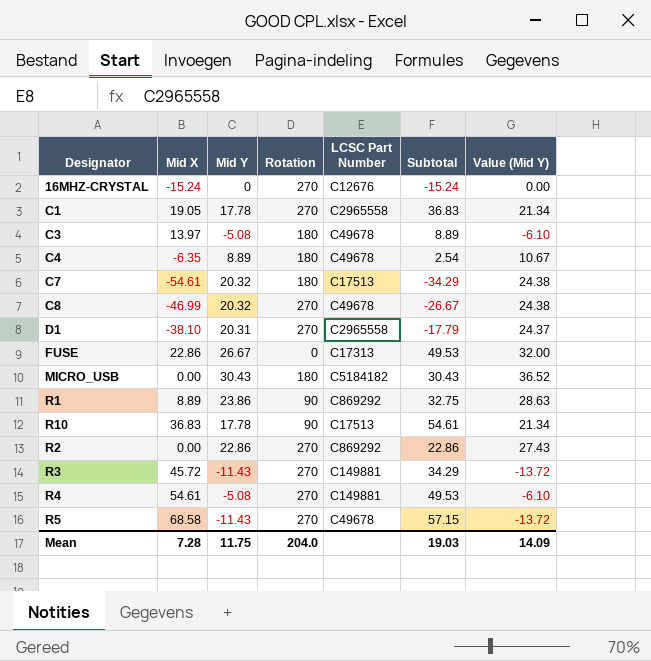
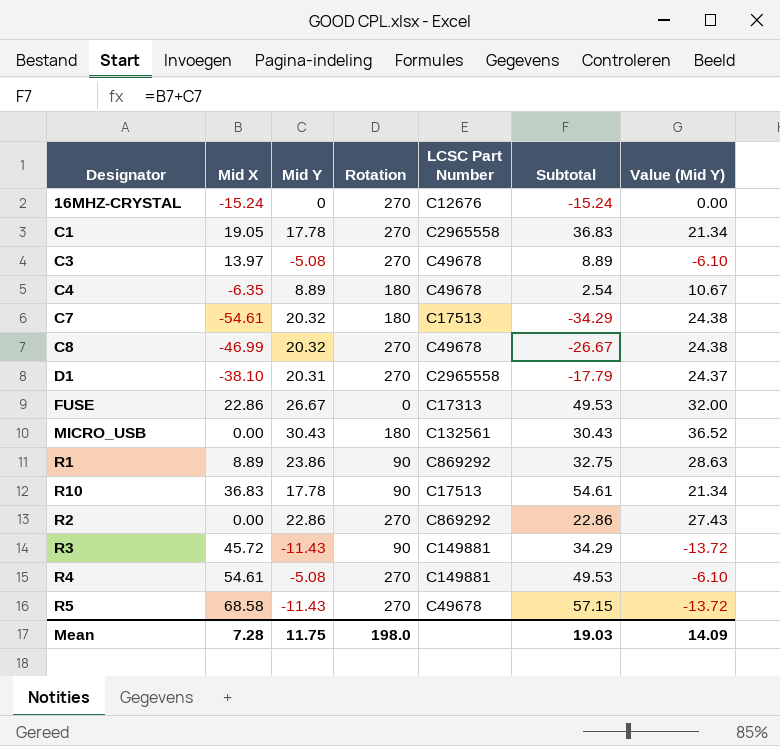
C3 | Rotation: 180 -> 270
MICRO_USB | LCSC Part Number: C5184182 -> C132561
R3 | Rotation: 270 -> 90
Mean | Rotation: 204.0 -> 198.0

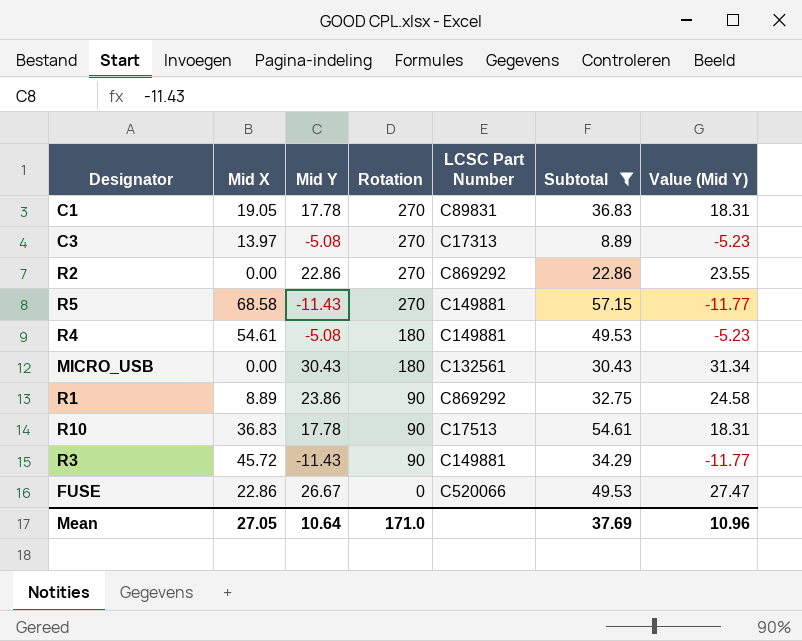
filter: none -> Subtotal >= 8.89
row order: none -> Rotation descending
column Value (Mid Y) | formula: [Mid Y] * 1.2 -> [Mid Y] * 1.03
C1 | LCSC Part Number: C2965558 -> C89831
C3 | LCSC Part Number: C49678 -> C17313
R5 | LCSC Part Number: C49678 -> C149881
R4 | Rotation: 270 -> 180
FUSE | LCSC Part Number: C17313 -> C520066
Mean | Mid X: 7.28 -> 27.05
Mean | Mid Y: 11.75 -> 10.64
Mean | Rotation: 198.0 -> 171.0
Mean | Subtotal: 19.03 -> 37.69
Mean | Value (Mid Y): 14.09 -> 10.96

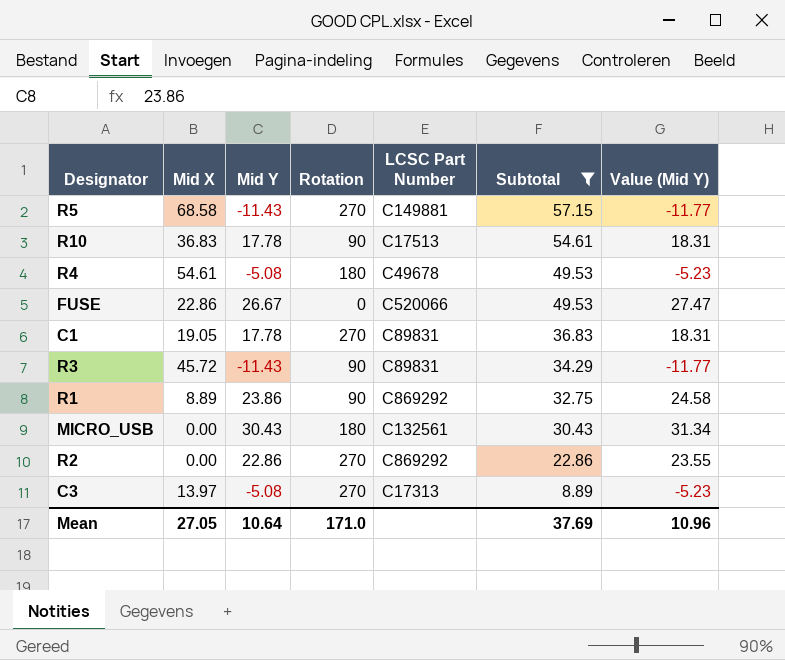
row order: Rotation descending -> Subtotal descending
R4 | LCSC Part Number: C149881 -> C49678
R3 | LCSC Part Number: C149881 -> C89831

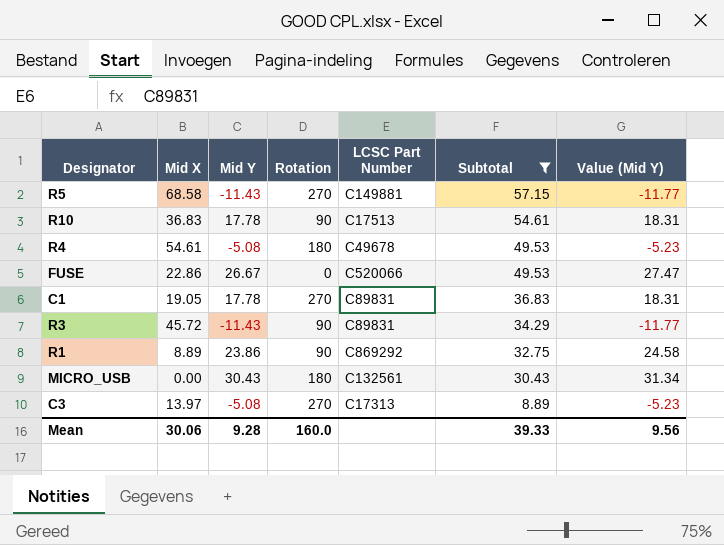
row R2: 0.00 | 22.86 | 270 | C869292 | 22.86 | 23.55 -> none
Mean | Mid X: 27.05 -> 30.06
Mean | Mid Y: 10.64 -> 9.28
Mean | Rotation: 171.0 -> 160.0
Mean | Subtotal: 37.69 -> 39.33
Mean | Value (Mid Y): 10.96 -> 9.56

